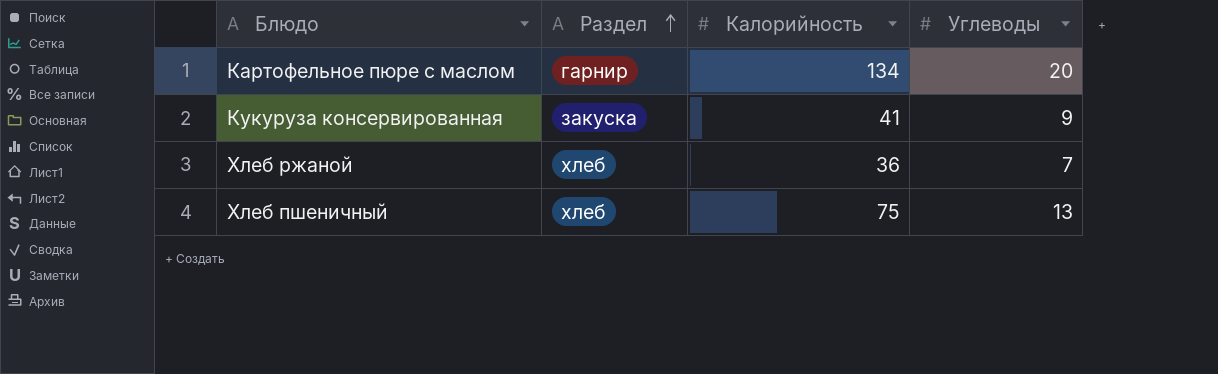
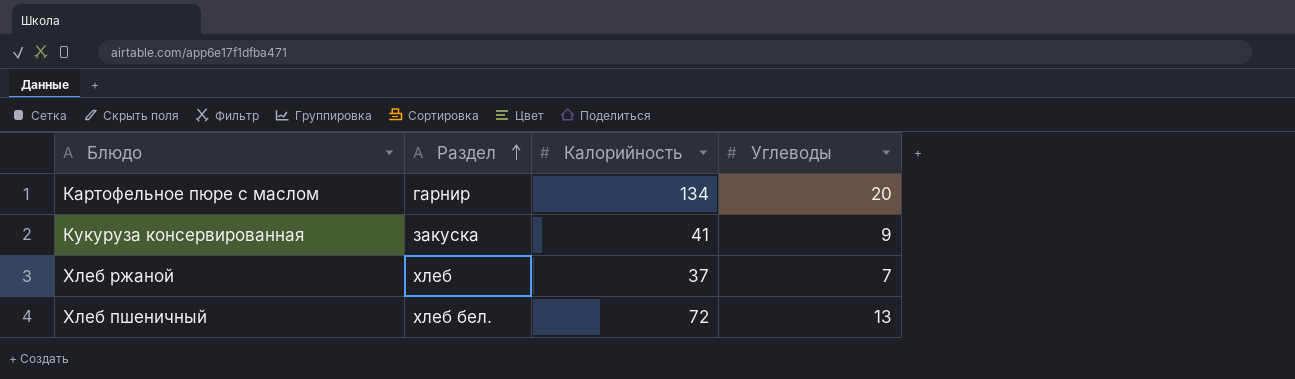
Хлеб ржаной | Калорийность: 36 -> 37
Хлеб пшеничный | Раздел: хлеб -> хлеб бел.
Хлеб пшеничный | Калорийность: 75 -> 72

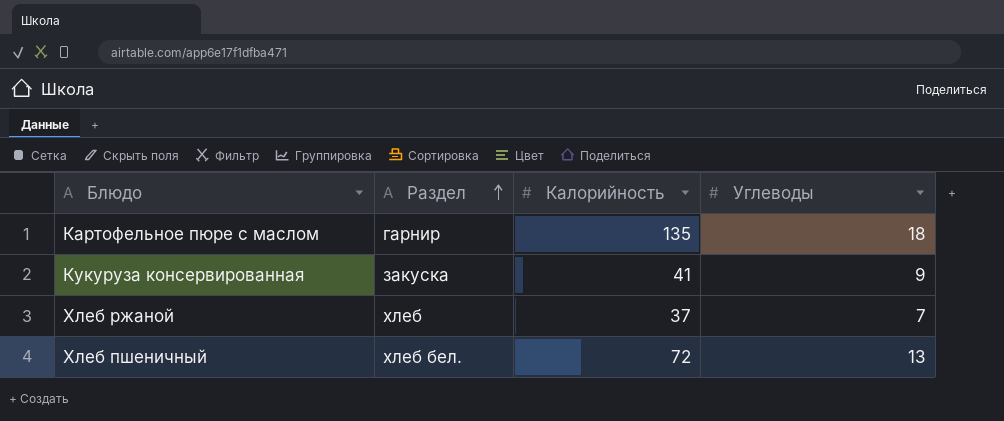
Картофельное пюре с маслом | Калорийность: 134 -> 135
Картофельное пюре с маслом | Углеводы: 20 -> 18

